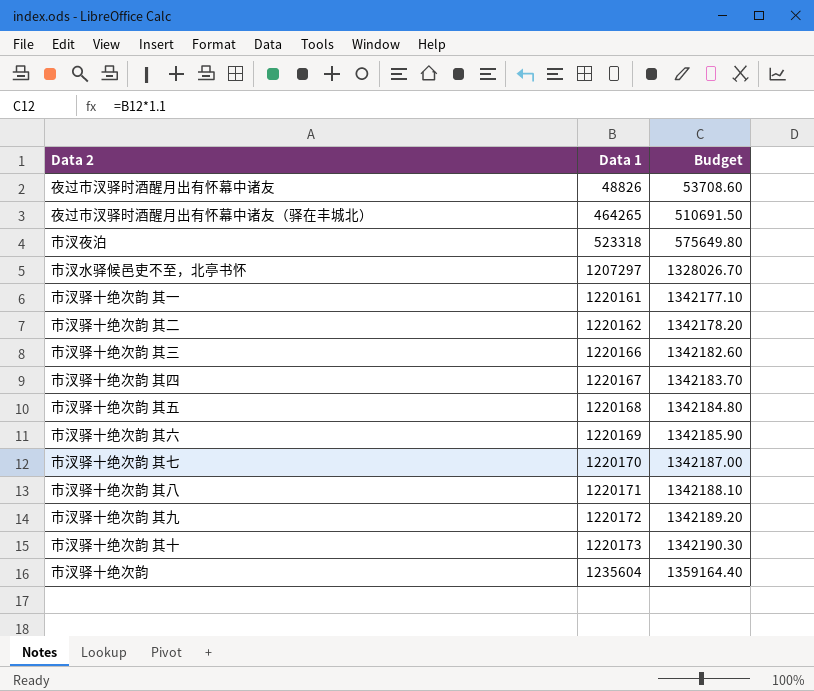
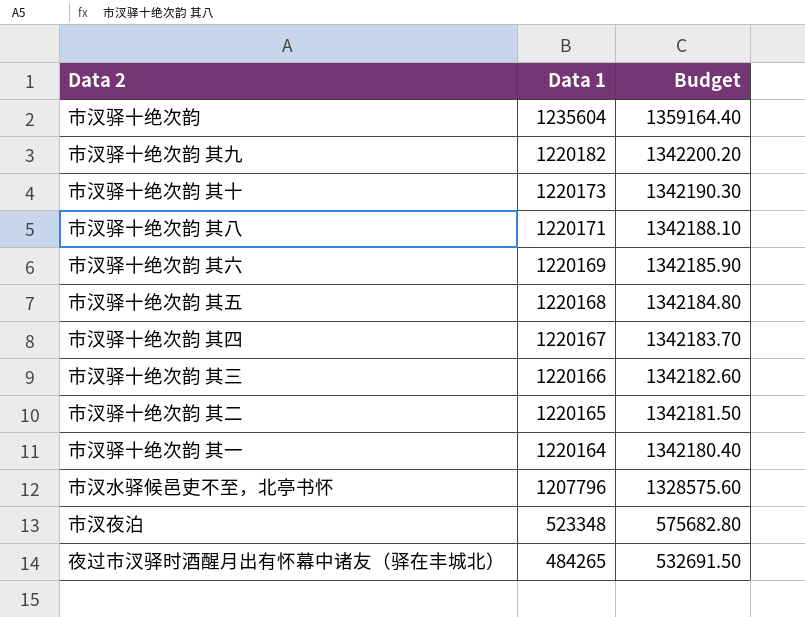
row order: Data 1 ascending -> Data 1 descending
row 夜过市汊驿时酒醒月出有怀幕中诸友: 48826 | 53708.60 -> none
row 市汊驿十绝次韵 其七: 1220170 | 1342187.00 -> none
市汊驿十绝次韵 其九 | Data 1: 1220172 -> 1220182
市汊驿十绝次韵 其九 | Budget: 1342189.20 -> 1342200.20
市汊驿十绝次韵 其二 | Data 1: 1220162 -> 1220165
市汊驿十绝次韵 其二 | Budget: 1342178.20 -> 1342181.50
市汊驿十绝次韵 其一 | Data 1: 1220161 -> 1220164
市汊驿十绝次韵 其一 | Budget: 1342177.10 -> 1342180.40
市汊水驿候邑吏不至，北亭书怀 | Data 1: 1207297 -> 1207796
市汊水驿候邑吏不至，北亭书怀 | Budget: 1328026.70 -> 1328575.60
市汊夜泊 | Data 1: 523318 -> 523348
市汊夜泊 | Budget: 575649.80 -> 575682.80
夜过市汊驿时酒醒月出有怀幕中诸友（驿在丰城北） | Data 1: 464265 -> 484265
夜过市汊驿时酒醒月出有怀幕中诸友（驿在丰城北） | Budget: 510691.50 -> 532691.50

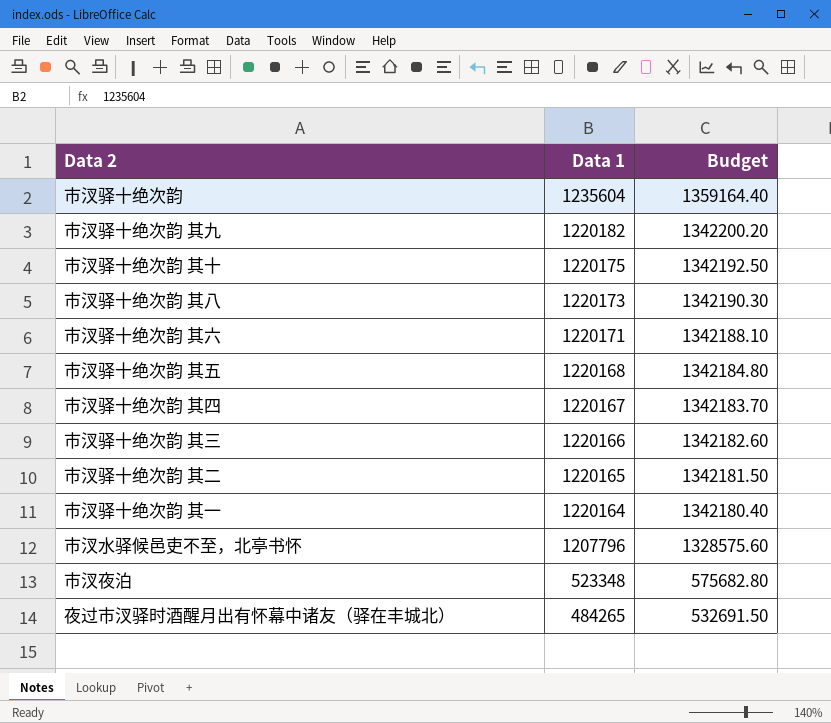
市汊驿十绝次韵 其十 | Data 1: 1220173 -> 1220175
市汊驿十绝次韵 其十 | Budget: 1342190.30 -> 1342192.50
市汊驿十绝次韵 其八 | Data 1: 1220171 -> 1220173
市汊驿十绝次韵 其八 | Budget: 1342188.10 -> 1342190.30
市汊驿十绝次韵 其六 | Data 1: 1220169 -> 1220171
市汊驿十绝次韵 其六 | Budget: 1342185.90 -> 1342188.10

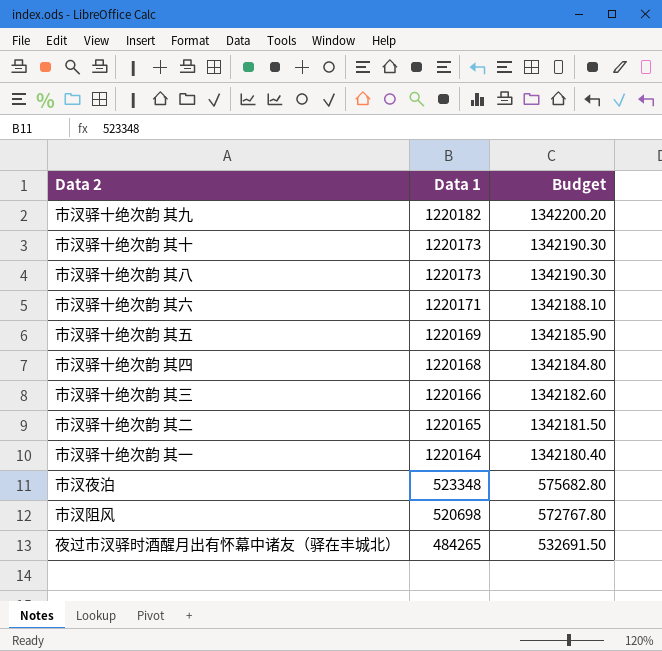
row 市汊驿十绝次韵: 1235604 | 1359164.40 -> none
row 市汊水驿候邑吏不至，北亭书怀: 1207796 | 1328575.60 -> none
市汊驿十绝次韵 其十 | Data 1: 1220175 -> 1220173
市汊驿十绝次韵 其十 | Budget: 1342192.50 -> 1342190.30
市汊驿十绝次韵 其五 | Data 1: 1220168 -> 1220169
市汊驿十绝次韵 其五 | Budget: 1342184.80 -> 1342185.90
市汊驿十绝次韵 其四 | Data 1: 1220167 -> 1220168
市汊驿十绝次韵 其四 | Budget: 1342183.70 -> 1342184.80
row 市汊阻风: none -> 520698 | 572767.80

